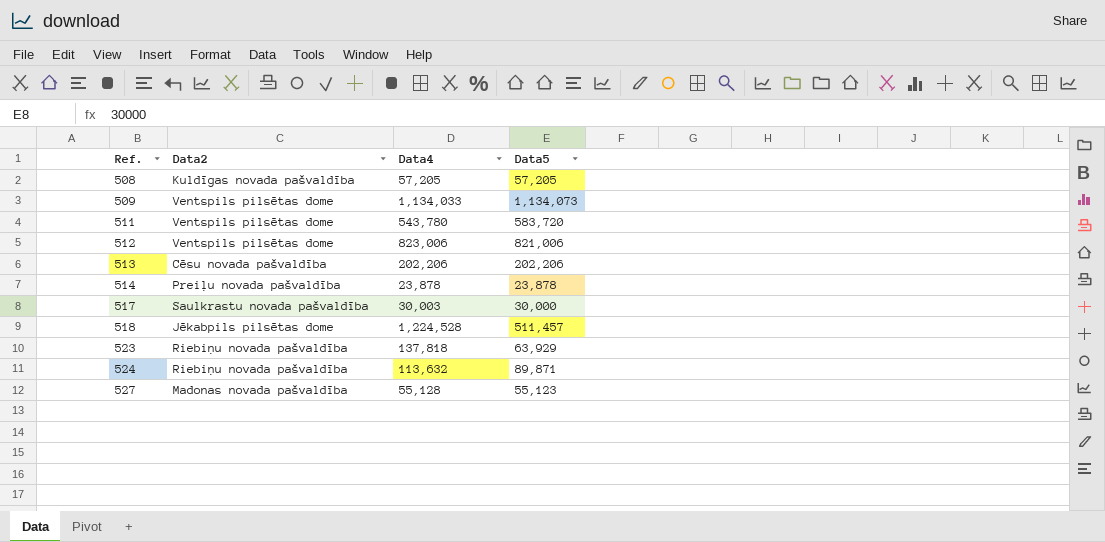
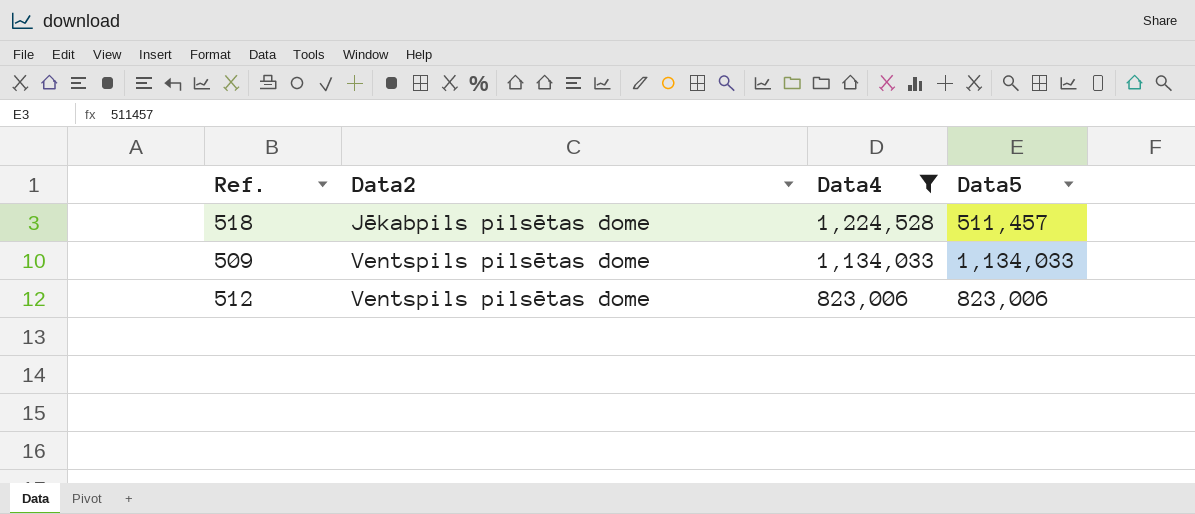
filter: none -> Data4 >= 823,006
row order: Ref. ascending -> Data2 ascending
509 | Data5: 1,134,073 -> 1,134,033
512 | Data5: 821,006 -> 823,006

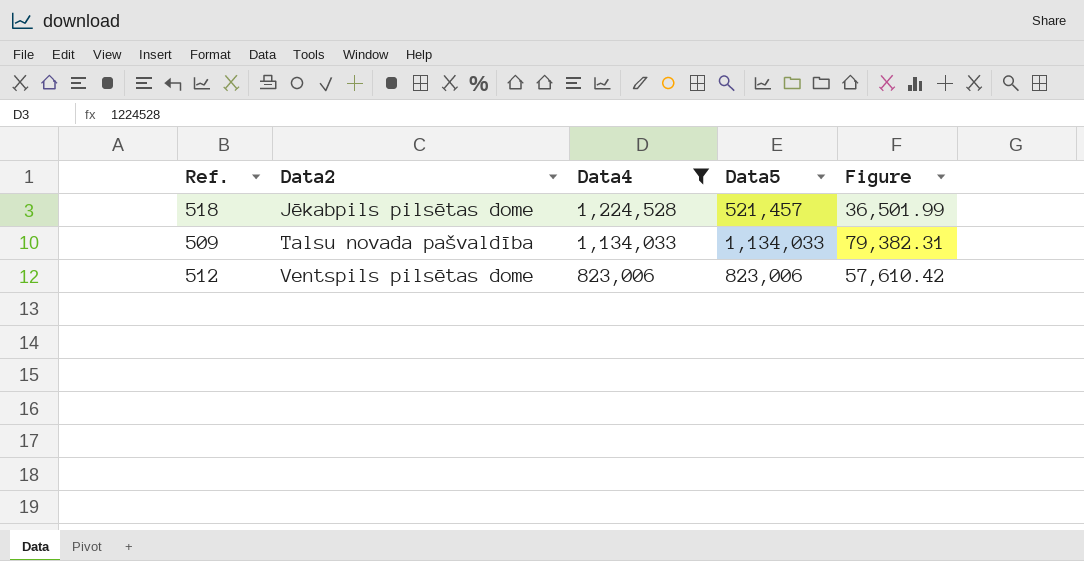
column Figure | formula: none -> [Data5] * 0.07
518 | Data5: 511,457 -> 521,457
509 | Data2: Ventspils pilsētas dome -> Talsu novada pašvaldība

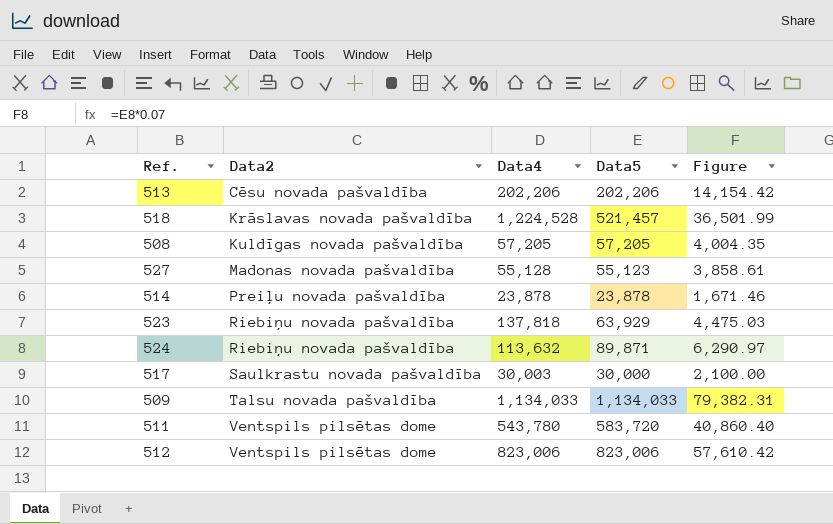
filter: Data4 >= 823,006 -> none
518 | Data2: Jēkabpils pilsētas dome -> Krāslavas novada pašvaldība

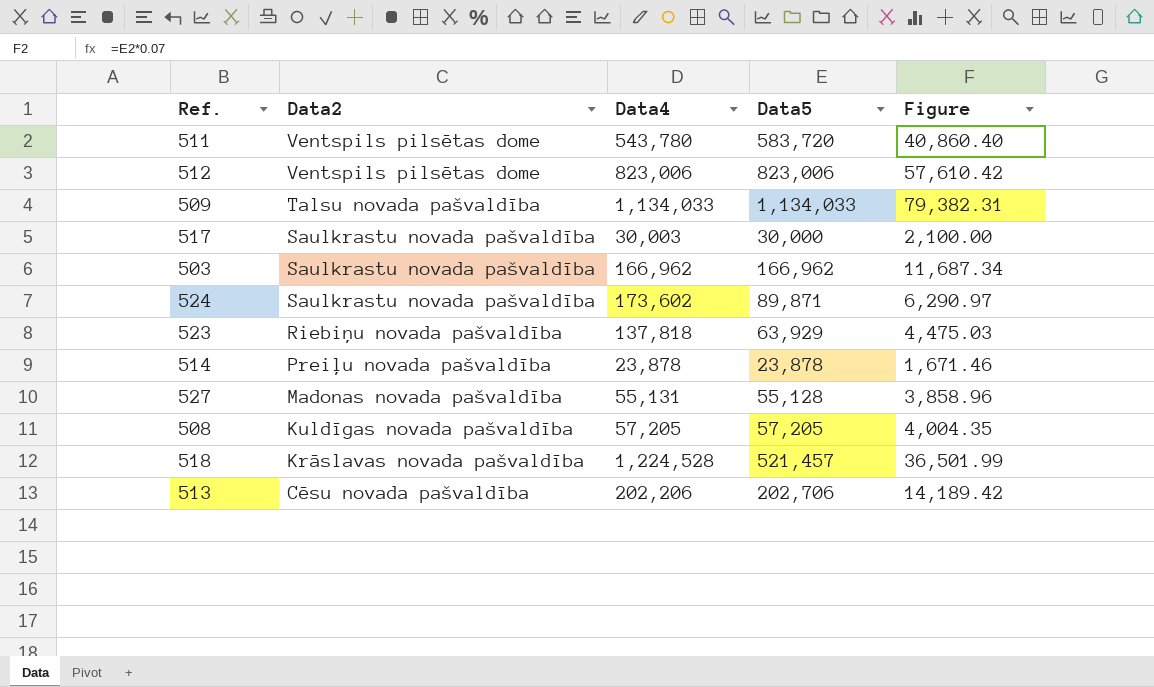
row order: Data2 ascending -> Data2 descending
row 503: none -> Saulkrastu novada pašvaldība | 166,962 | 166,962 | 11,687.34
524 | Data2: Riebiņu novada pašvaldība -> Saulkrastu novada pašvaldība
524 | Data4: 113,632 -> 173,602
527 | Data4: 55,128 -> 55,131
527 | Data5: 55,123 -> 55,128
527 | Figure: 3,858.61 -> 3,858.96
513 | Data5: 202,206 -> 202,706
513 | Figure: 14,154.42 -> 14,189.42

